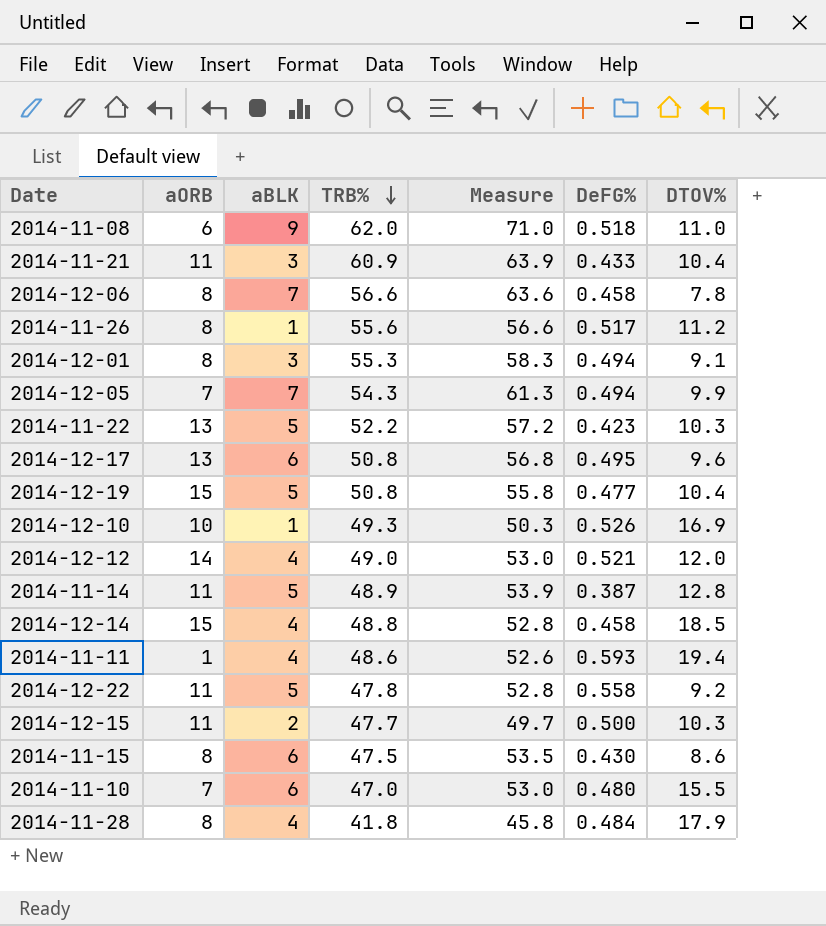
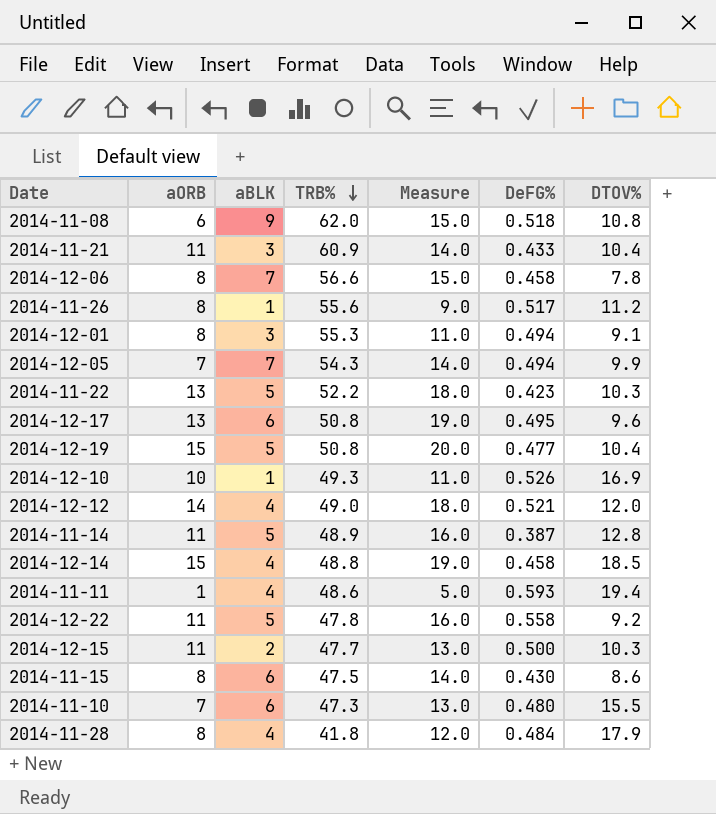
column Measure | formula: [aBLK] + [TRB%] -> [aORB] + [aBLK]
2014-11-08 | DTOV%: 11.0 -> 10.8
2014-11-10 | TRB%: 47.0 -> 47.3

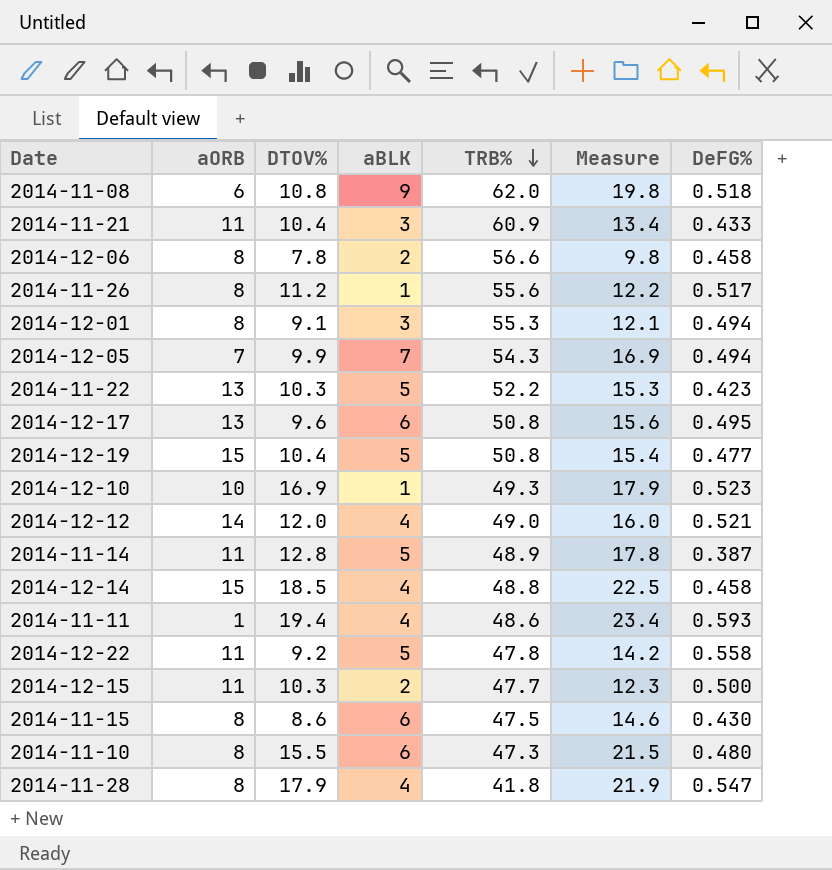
column DTOV% | position: 7 -> 3
column Measure | formula: [aORB] + [aBLK] -> [DTOV%] + [aBLK]
2014-12-06 | aBLK: 7 -> 2
2014-12-10 | DeFG%: 0.526 -> 0.523
2014-11-10 | aORB: 7 -> 8
2014-11-28 | DeFG%: 0.484 -> 0.547

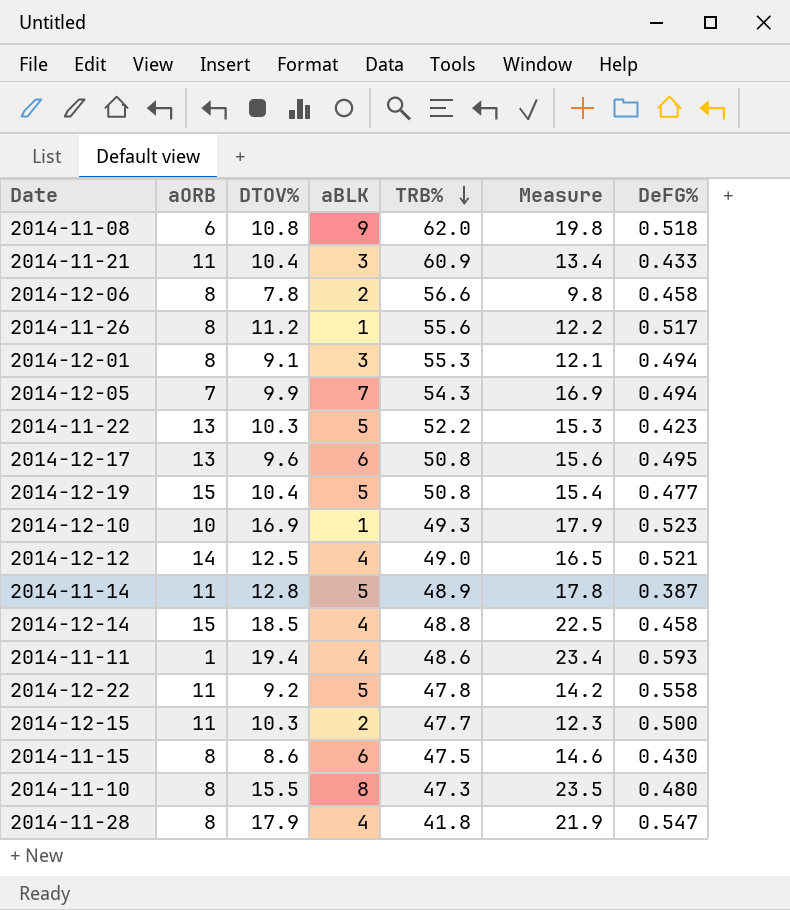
2014-12-12 | DTOV%: 12.0 -> 12.5
2014-12-12 | Measure: 16.0 -> 16.5
2014-11-10 | aBLK: 6 -> 8
2014-11-10 | Measure: 21.5 -> 23.5

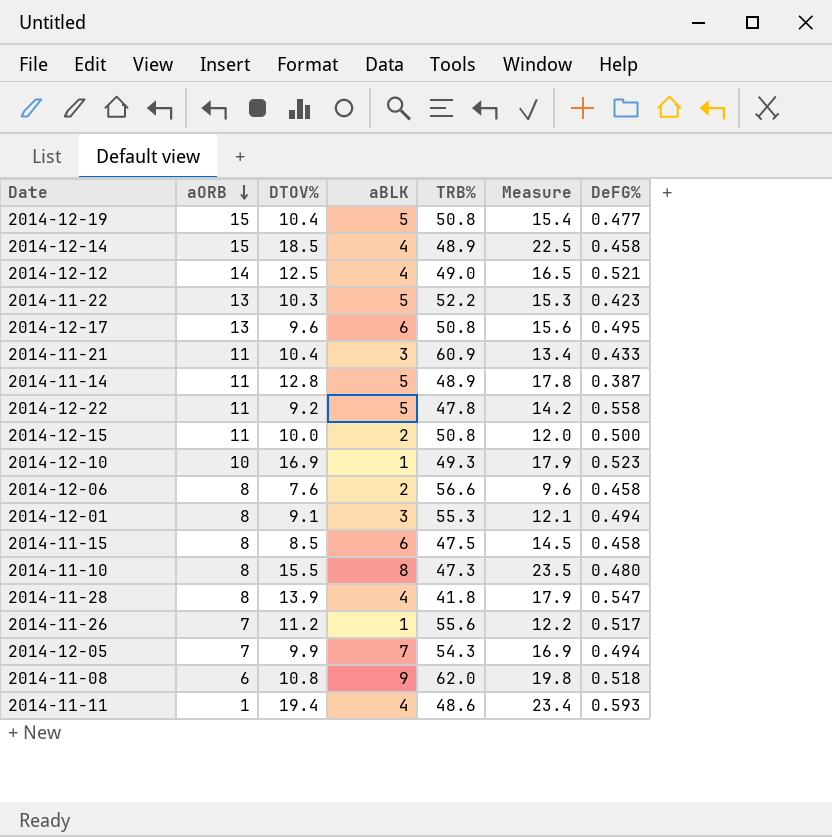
row order: TRB% descending -> aORB descending
2014-12-14 | TRB%: 48.8 -> 48.9
2014-12-15 | DTOV%: 10.3 -> 10.0
2014-12-15 | TRB%: 47.7 -> 50.8
2014-12-15 | Measure: 12.3 -> 12.0
2014-12-06 | DTOV%: 7.8 -> 7.6
2014-12-06 | Measure: 9.8 -> 9.6
2014-11-15 | DTOV%: 8.6 -> 8.5
2014-11-15 | Measure: 14.6 -> 14.5
2014-11-15 | DeFG%: 0.430 -> 0.458
2014-11-28 | DTOV%: 17.9 -> 13.9
2014-11-28 | Measure: 21.9 -> 17.9
2014-11-26 | aORB: 8 -> 7

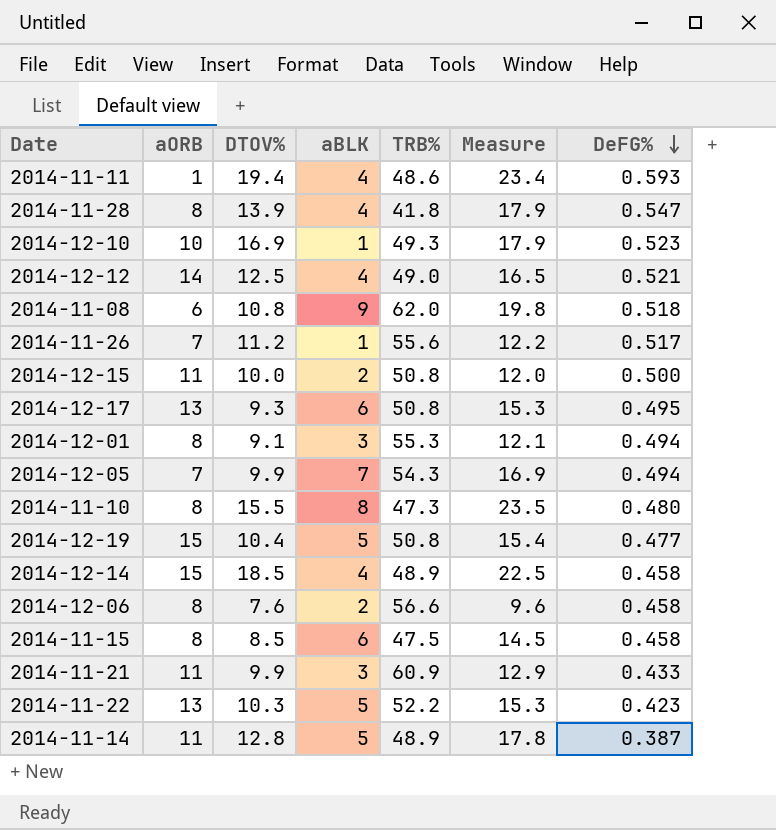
row order: aORB descending -> DeFG% descending
row 2014-12-22: 11 | 9.2 | 5 | 47.8 | 14.2 | 0.558 -> none
2014-12-17 | DTOV%: 9.6 -> 9.3
2014-12-17 | Measure: 15.6 -> 15.3
2014-11-21 | DTOV%: 10.4 -> 9.9
2014-11-21 | Measure: 13.4 -> 12.9

